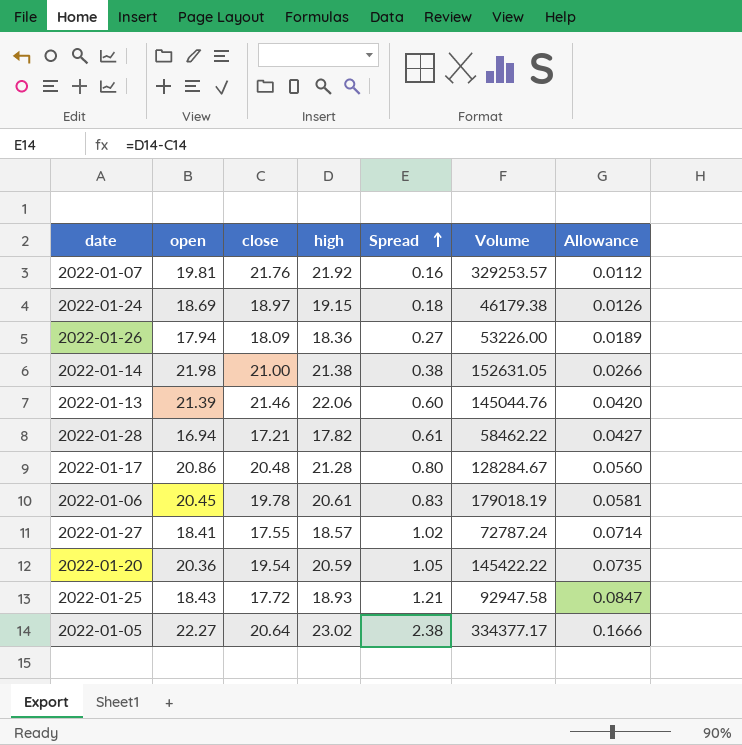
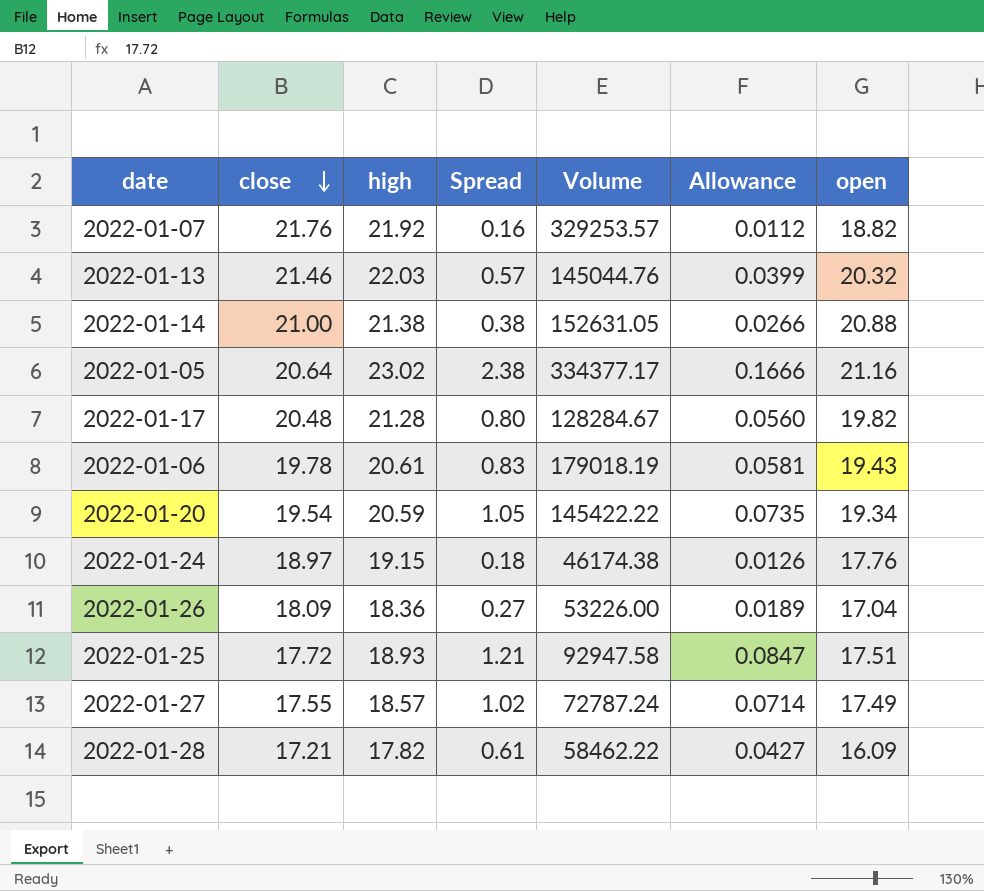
row order: Spread ascending -> close descending
column open | position: 2 -> 7
2022-01-07 | open: 19.81 -> 18.82
2022-01-13 | high: 22.06 -> 22.03
2022-01-13 | Spread: 0.60 -> 0.57
2022-01-13 | Allowance: 0.0420 -> 0.0399
2022-01-13 | open: 21.39 -> 20.32
2022-01-14 | open: 21.98 -> 20.88
2022-01-05 | open: 22.27 -> 21.16
2022-01-17 | open: 20.86 -> 19.82
2022-01-06 | open: 20.45 -> 19.43
2022-01-20 | open: 20.36 -> 19.34
2022-01-24 | Volume: 46179.38 -> 46174.38
2022-01-24 | open: 18.69 -> 17.76
2022-01-26 | open: 17.94 -> 17.04
2022-01-25 | open: 18.43 -> 17.51
2022-01-27 | open: 18.41 -> 17.49
2022-01-28 | open: 16.94 -> 16.09

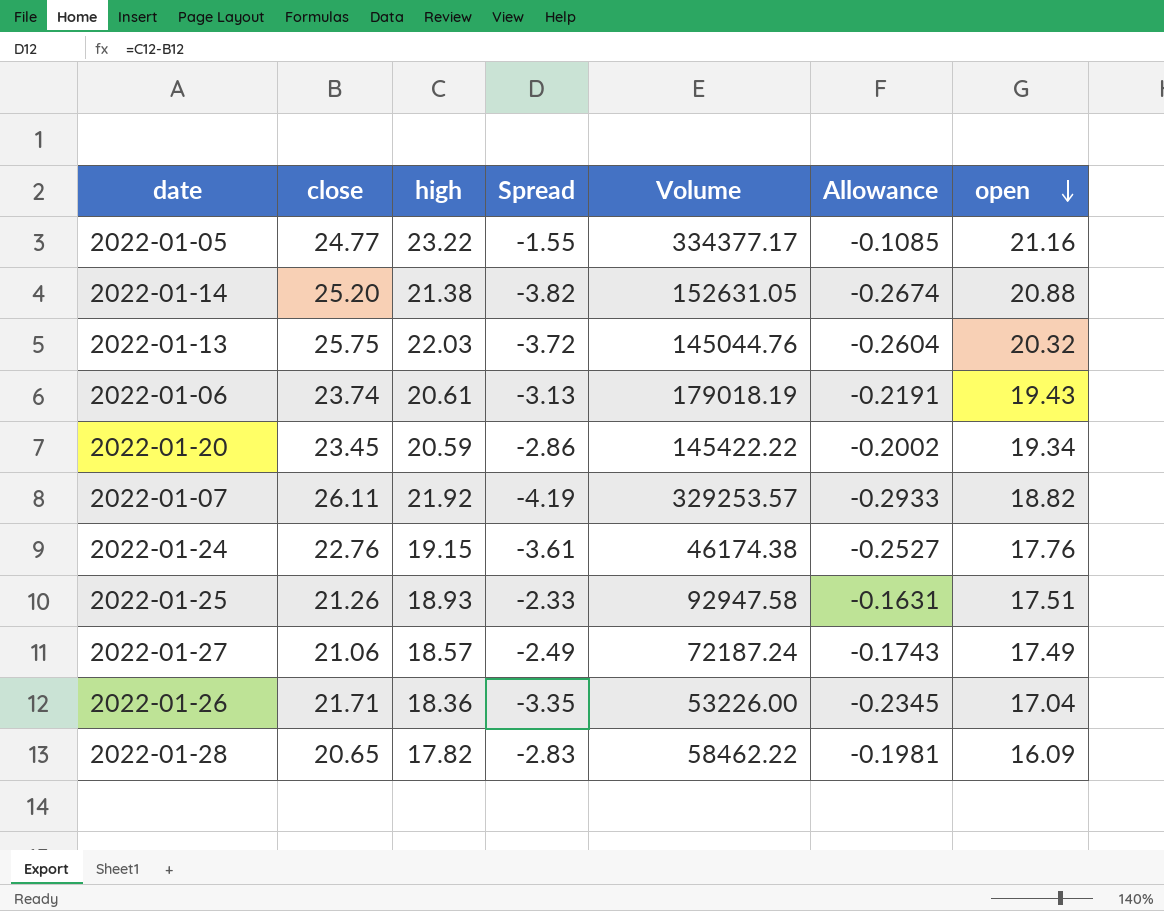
row order: close descending -> open descending
row 2022-01-17: 20.48 | 21.28 | 0.80 | 128284.67 | 0.0560 | 19.82 -> none
2022-01-05 | close: 20.64 -> 24.77
2022-01-05 | high: 23.02 -> 23.22
2022-01-05 | Spread: 2.38 -> -1.55
2022-01-05 | Allowance: 0.1666 -> -0.1085
2022-01-14 | close: 21.00 -> 25.20
2022-01-14 | Spread: 0.38 -> -3.82
2022-01-14 | Allowance: 0.0266 -> -0.2674
2022-01-13 | close: 21.46 -> 25.75
2022-01-13 | Spread: 0.57 -> -3.72
2022-01-13 | Allowance: 0.0399 -> -0.2604
2022-01-06 | close: 19.78 -> 23.74
2022-01-06 | Spread: 0.83 -> -3.13
2022-01-06 | Allowance: 0.0581 -> -0.2191
2022-01-20 | close: 19.54 -> 23.45
2022-01-20 | Spread: 1.05 -> -2.86
2022-01-20 | Allowance: 0.0735 -> -0.2002
2022-01-07 | close: 21.76 -> 26.11
2022-01-07 | Spread: 0.16 -> -4.19
2022-01-07 | Allowance: 0.0112 -> -0.2933
2022-01-24 | close: 18.97 -> 22.76
2022-01-24 | Spread: 0.18 -> -3.61
2022-01-24 | Allowance: 0.0126 -> -0.2527
2022-01-25 | close: 17.72 -> 21.26
2022-01-25 | Spread: 1.21 -> -2.33
2022-01-25 | Allowance: 0.0847 -> -0.1631
2022-01-27 | close: 17.55 -> 21.06
2022-01-27 | Spread: 1.02 -> -2.49
2022-01-27 | Volume: 72787.24 -> 72187.24
2022-01-27 | Allowance: 0.0714 -> -0.1743
2022-01-26 | close: 18.09 -> 21.71
2022-01-26 | Spread: 0.27 -> -3.35
2022-01-26 | Allowance: 0.0189 -> -0.2345
2022-01-28 | close: 17.21 -> 20.65
2022-01-28 | Spread: 0.61 -> -2.83
2022-01-28 | Allowance: 0.0427 -> -0.1981

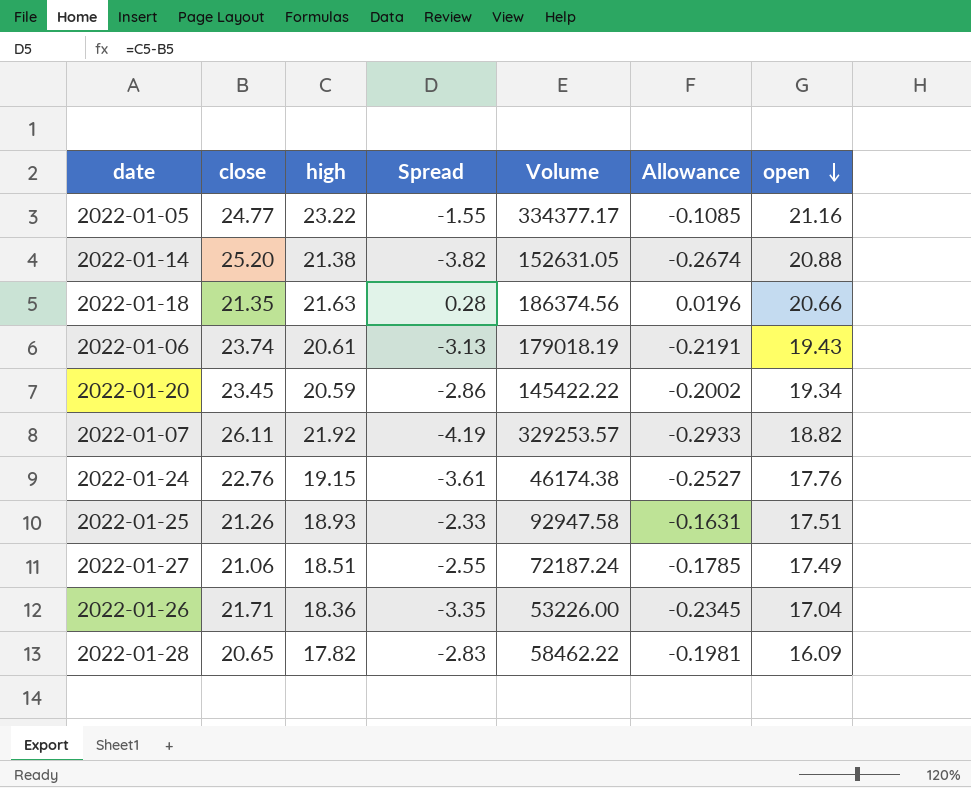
row 2022-01-13: 25.75 | 22.03 | -3.72 | 145044.76 | -0.2604 | 20.32 -> none
row 2022-01-18: none -> 21.35 | 21.63 | 0.28 | 186374.56 | 0.0196 | 20.66
2022-01-27 | high: 18.57 -> 18.51
2022-01-27 | Spread: -2.49 -> -2.55
2022-01-27 | Allowance: -0.1743 -> -0.1785

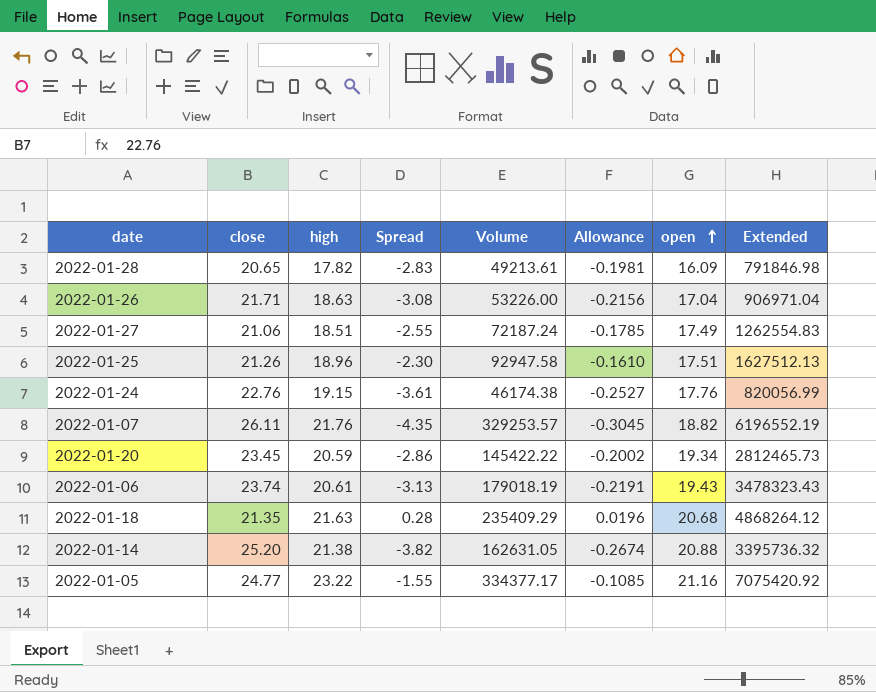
row order: open descending -> open ascending
column Extended | formula: none -> [Volume] * [open]
2022-01-28 | Volume: 58462.22 -> 49213.61
2022-01-26 | high: 18.36 -> 18.63
2022-01-26 | Spread: -3.35 -> -3.08
2022-01-26 | Allowance: -0.2345 -> -0.2156
2022-01-25 | high: 18.93 -> 18.96
2022-01-25 | Spread: -2.33 -> -2.30
2022-01-25 | Allowance: -0.1631 -> -0.1610
2022-01-07 | high: 21.92 -> 21.76
2022-01-07 | Spread: -4.19 -> -4.35
2022-01-07 | Allowance: -0.2933 -> -0.3045
2022-01-18 | Volume: 186374.56 -> 235409.29
2022-01-18 | open: 20.66 -> 20.68
2022-01-14 | Volume: 152631.05 -> 162631.05

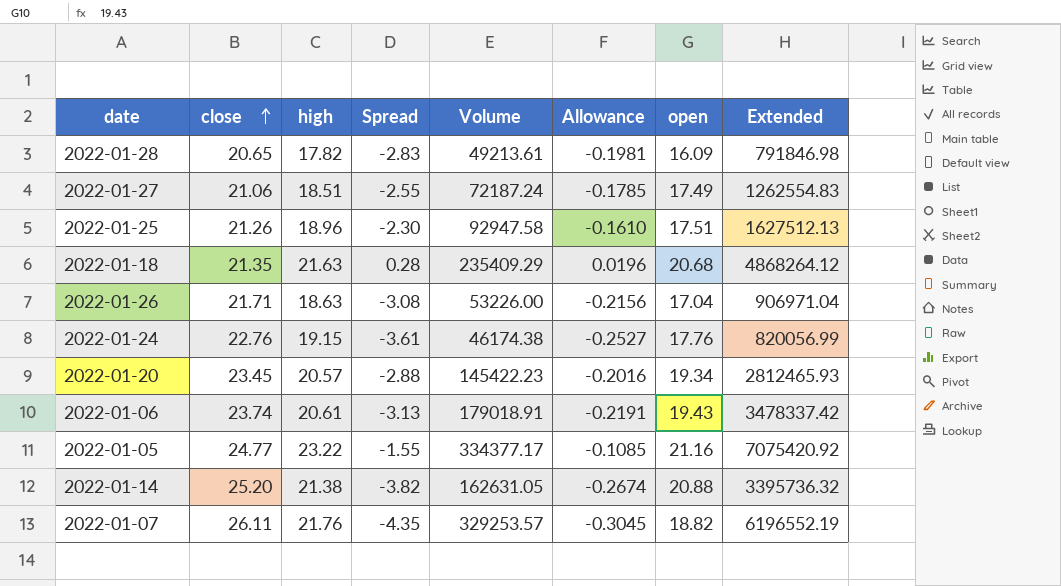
row order: open ascending -> close ascending
2022-01-20 | high: 20.59 -> 20.57
2022-01-20 | Spread: -2.86 -> -2.88
2022-01-20 | Volume: 145422.22 -> 145422.23
2022-01-20 | Allowance: -0.2002 -> -0.2016
2022-01-20 | Extended: 2812465.73 -> 2812465.93
2022-01-06 | Volume: 179018.19 -> 179018.91
2022-01-06 | Extended: 3478323.43 -> 3478337.42

